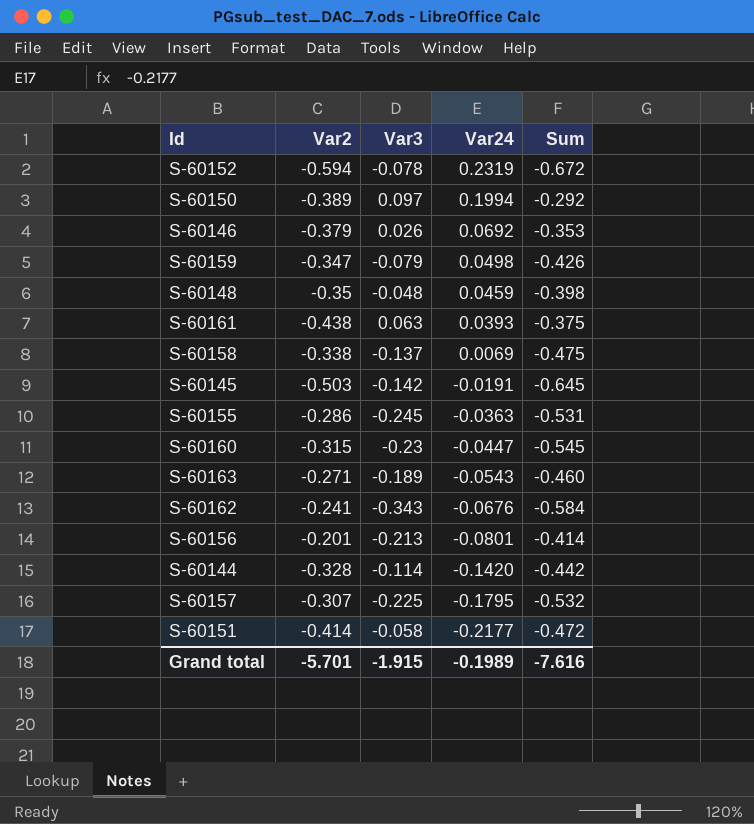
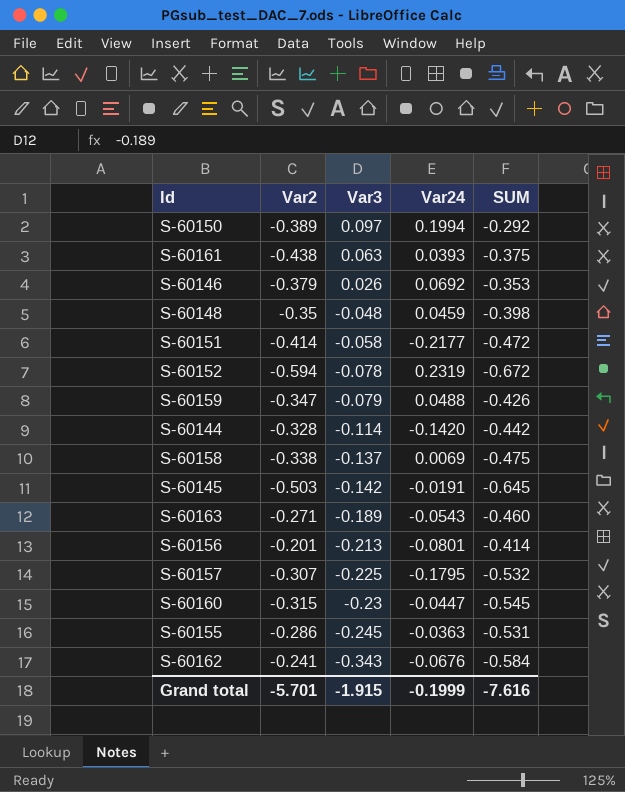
row order: Var24 descending -> Var3 descending
column name: Sum -> SUM
S-60159 | Var24: 0.0498 -> 0.0488
Grand total | Var24: -0.1989 -> -0.1999

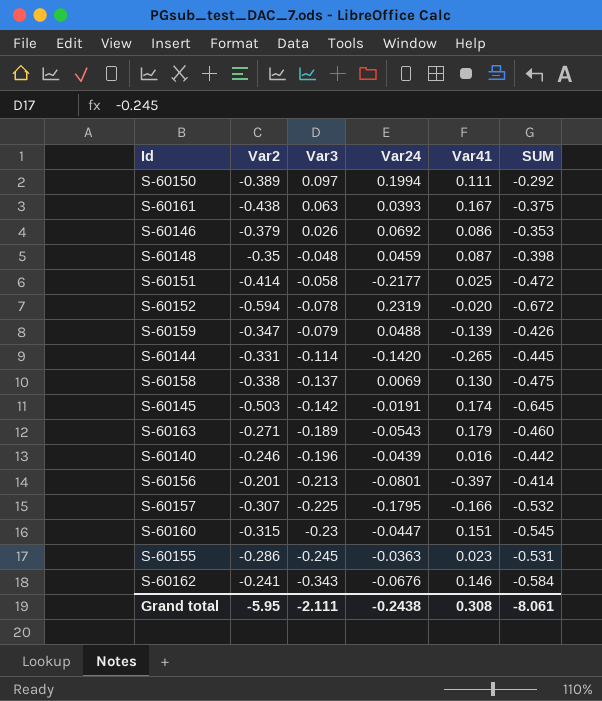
column Var41 | position: none -> 5
S-60144 | Var2: -0.328 -> -0.331
S-60144 | SUM: -0.442 -> -0.445
row S-60140: none -> -0.246 | -0.196 | -0.0439 | 0.016 | -0.442
Grand total | Var2: -5.701 -> -5.95
Grand total | Var3: -1.915 -> -2.111
Grand total | Var24: -0.1999 -> -0.2438
Grand total | SUM: -7.616 -> -8.061

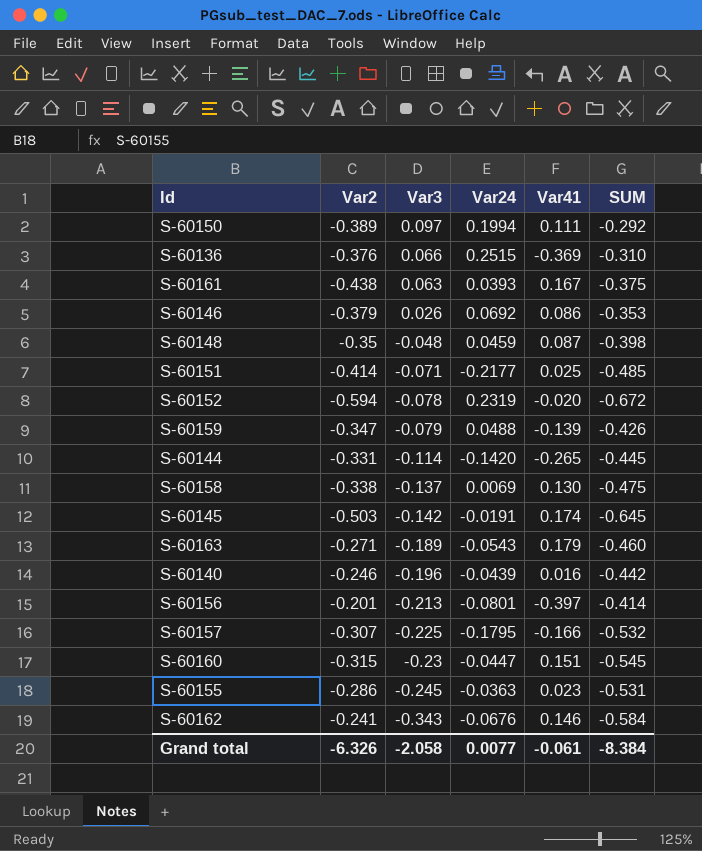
row S-60136: none -> -0.376 | 0.066 | 0.2515 | -0.369 | -0.310
S-60151 | Var3: -0.058 -> -0.071
S-60151 | SUM: -0.472 -> -0.485
Grand total | Var2: -5.95 -> -6.326
Grand total | Var3: -2.111 -> -2.058
Grand total | Var24: -0.2438 -> 0.0077
Grand total | Var41: 0.308 -> -0.061
Grand total | SUM: -8.061 -> -8.384

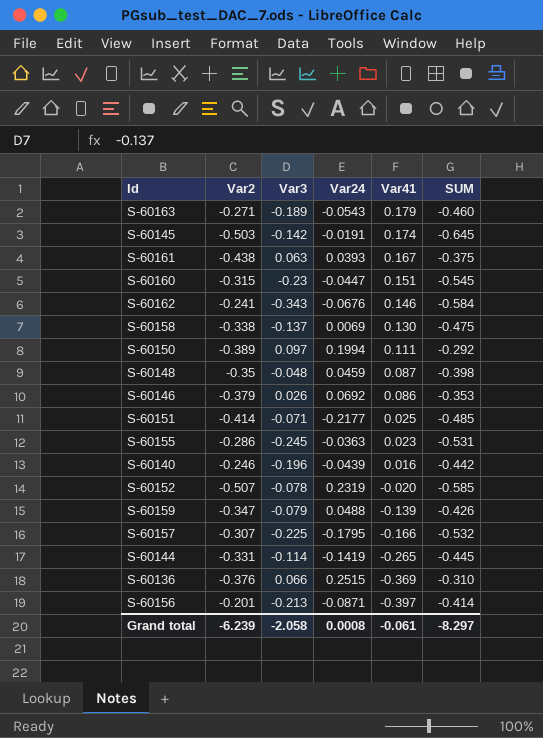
row order: Var3 descending -> Var41 descending
S-60152 | Var2: -0.594 -> -0.507
S-60152 | SUM: -0.672 -> -0.585
S-60144 | Var24: -0.1420 -> -0.1419
S-60156 | Var24: -0.0801 -> -0.0871
Grand total | Var2: -6.326 -> -6.239
Grand total | Var24: 0.0077 -> 0.0008
Grand total | SUM: -8.384 -> -8.297

